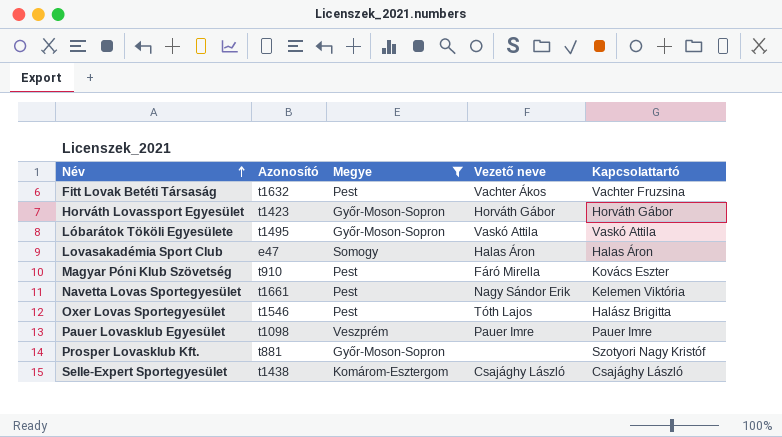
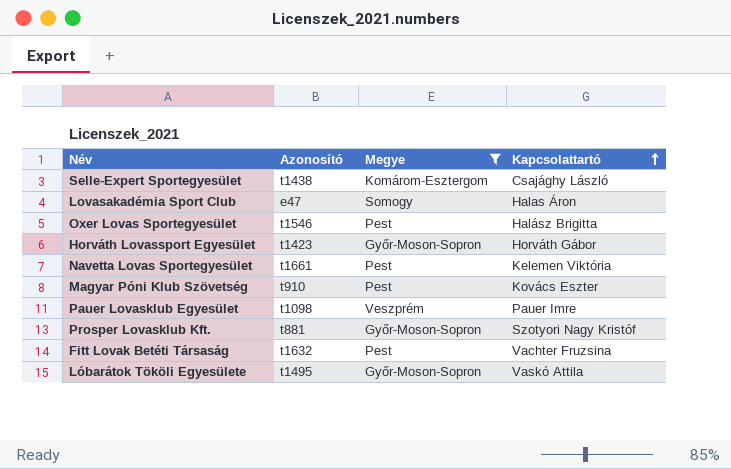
row order: Név ascending -> Kapcsolattartó ascending
column Vezető neve | position: 4 -> none

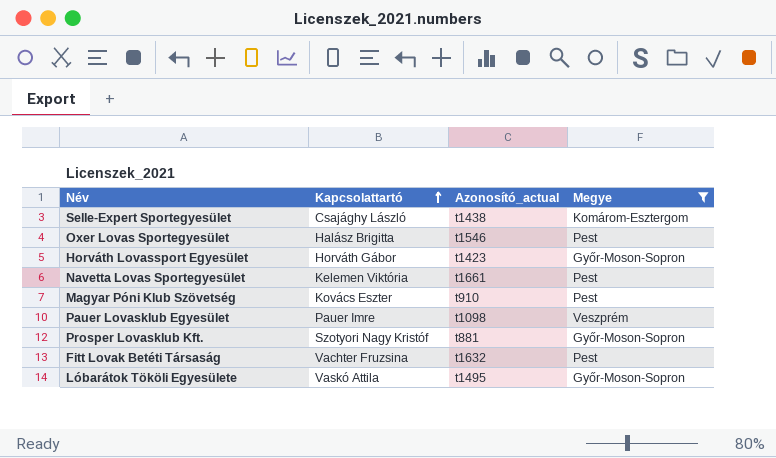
column Kapcsolattartó | position: 4 -> 2
column name: Azonosító -> Azonosító_actual
row Lovasakadémia Sport Club: e47 | Somogy | Halas Áron -> none

